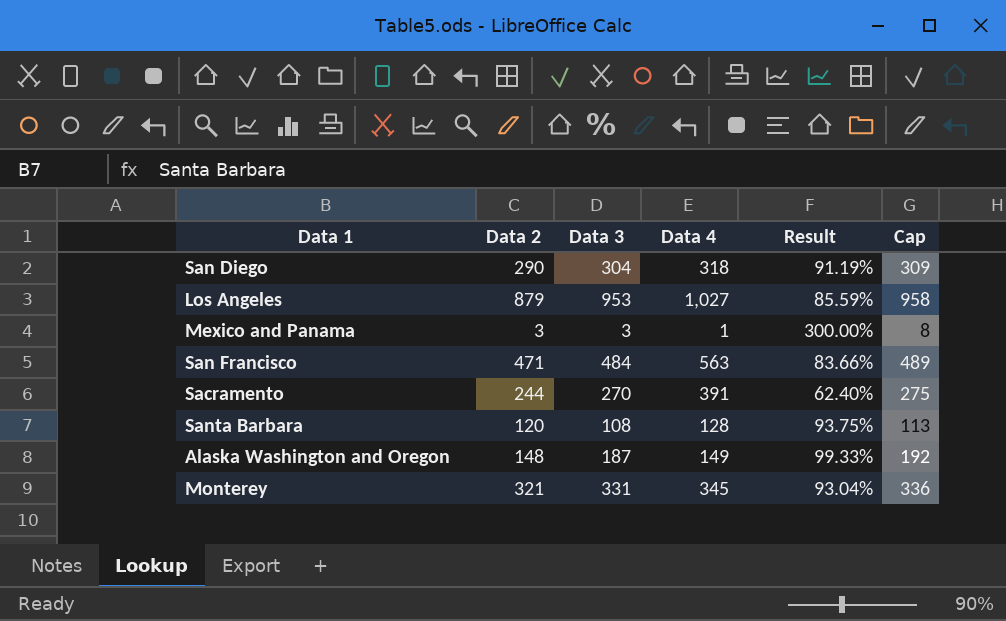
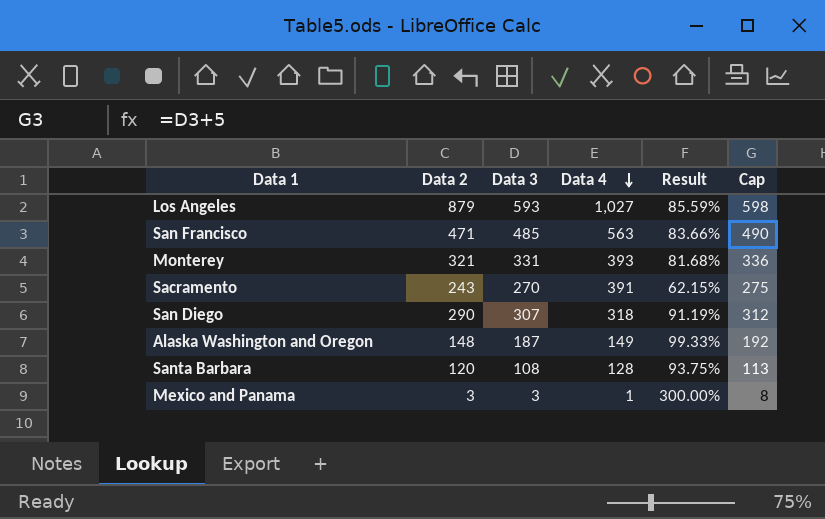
row order: none -> Data 4 descending
Los Angeles | Data 3: 953 -> 593
Los Angeles | Cap: 958 -> 598
San Francisco | Data 3: 484 -> 485
San Francisco | Cap: 489 -> 490
Monterey | Data 4: 345 -> 393
Monterey | Result: 93.04% -> 81.68%
Sacramento | Data 2: 244 -> 243
Sacramento | Result: 62.40% -> 62.15%
San Diego | Data 3: 304 -> 307
San Diego | Cap: 309 -> 312

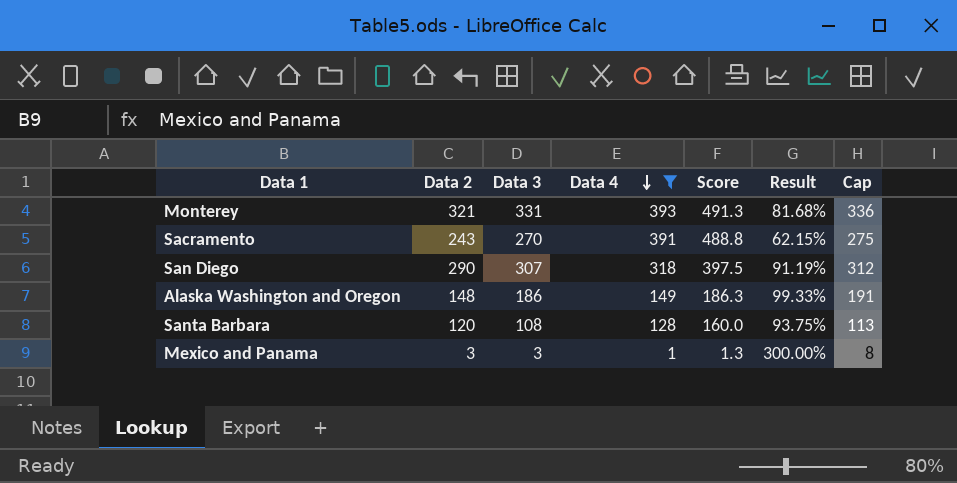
filter: none -> Data 4 <= 393
column Score | formula: none -> [Data 4] * 1.25
Alaska Washington and Oregon | Data 3: 187 -> 186
Alaska Washington and Oregon | Cap: 192 -> 191

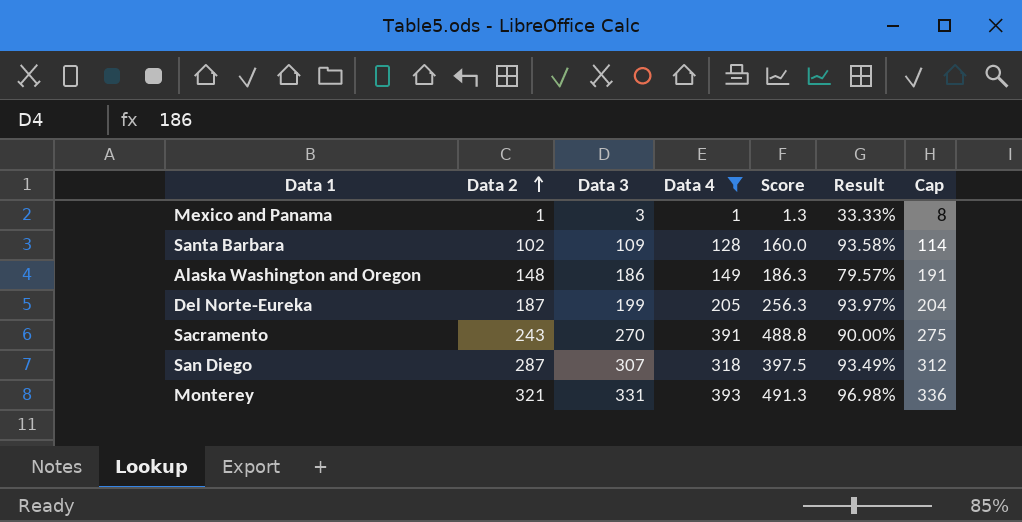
row order: Data 4 descending -> Data 2 ascending
column Result | formula: [Data 2] / [Data 4] -> [Data 2] / [Data 3]
Mexico and Panama | Data 2: 3 -> 1
Santa Barbara | Data 2: 120 -> 102
Santa Barbara | Data 3: 108 -> 109
Santa Barbara | Cap: 113 -> 114
row Del Norte-Eureka: none -> 187 | 199 | 205 | 256.3 | 93.97% | 204
San Diego | Data 2: 290 -> 287

